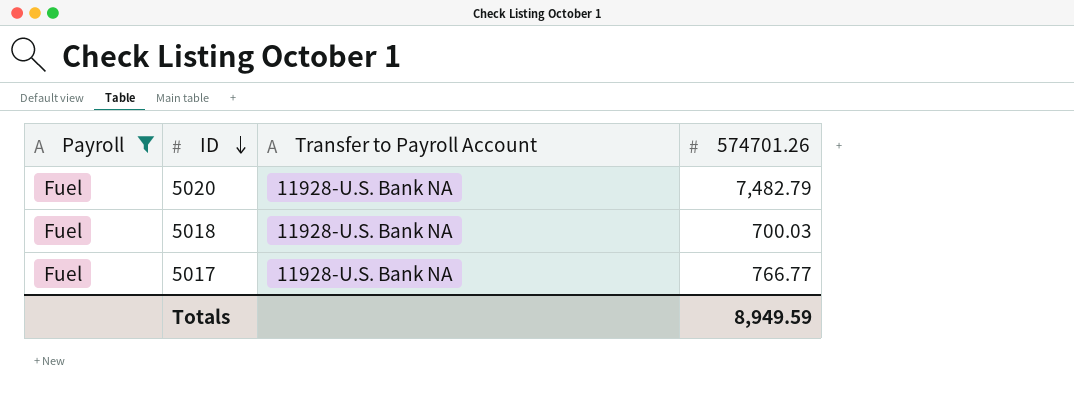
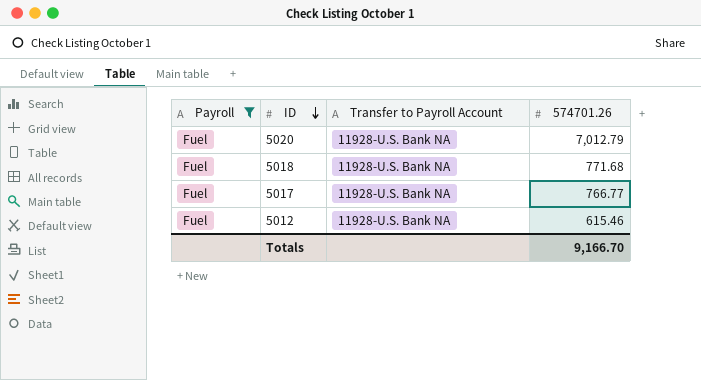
5020 | 574701.26: 7,482.79 -> 7,012.79
5018 | 574701.26: 700.03 -> 771.68
row 5012: none -> Fuel | 11928-U.S. Bank NA | 615.46
Totals | 574701.26: 8,949.59 -> 9,166.70

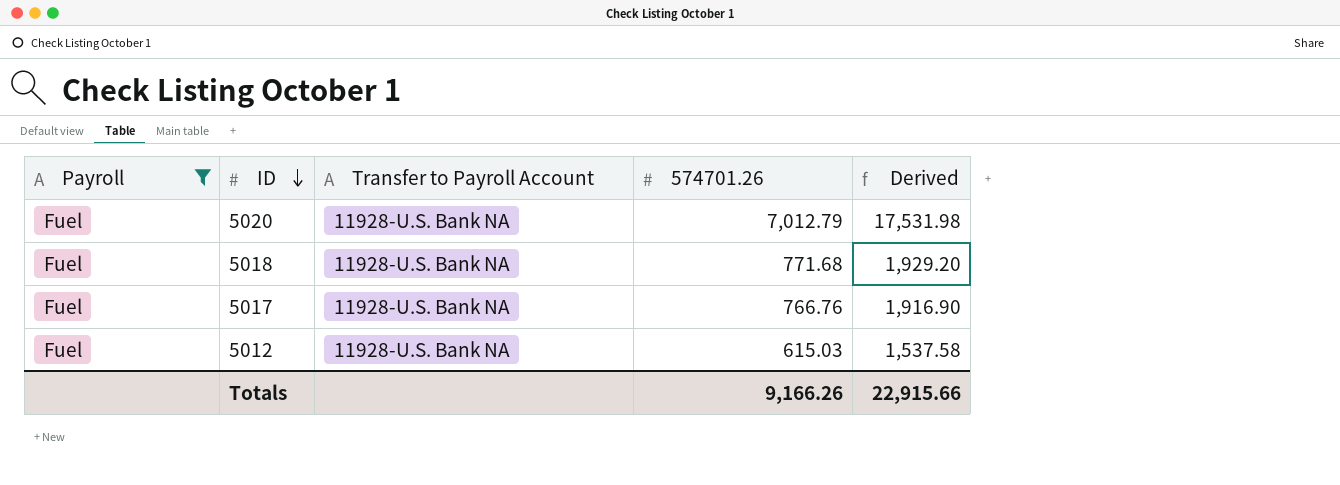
column Derived | formula: none -> [574701.26] * 2.5
5017 | 574701.26: 766.77 -> 766.76
5012 | 574701.26: 615.46 -> 615.03
Totals | 574701.26: 9,166.70 -> 9,166.26

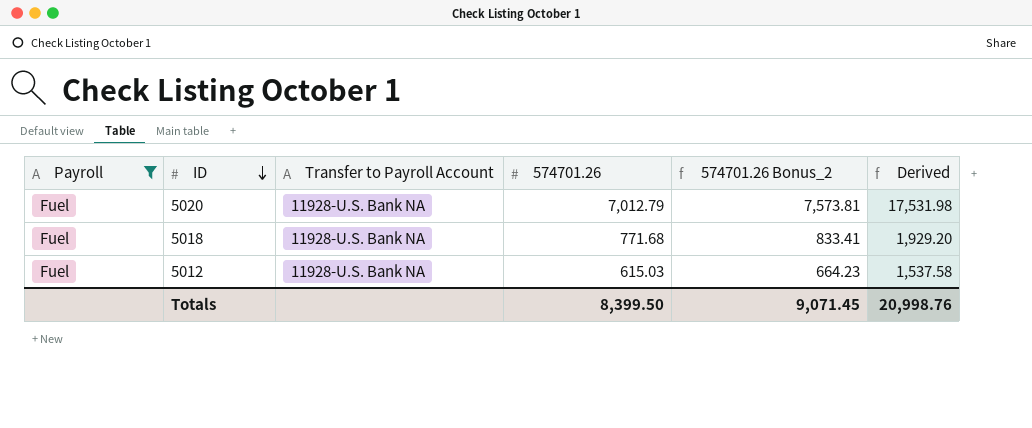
column 574701.26 Bonus_2 | formula: none -> [574701.26] * 1.08
row 5017: Fuel | 11928-U.S. Bank NA | 766.76 | 1,916.90 -> none
Totals | 574701.26: 9,166.26 -> 8,399.50
Totals | Derived: 22,915.66 -> 20,998.76

